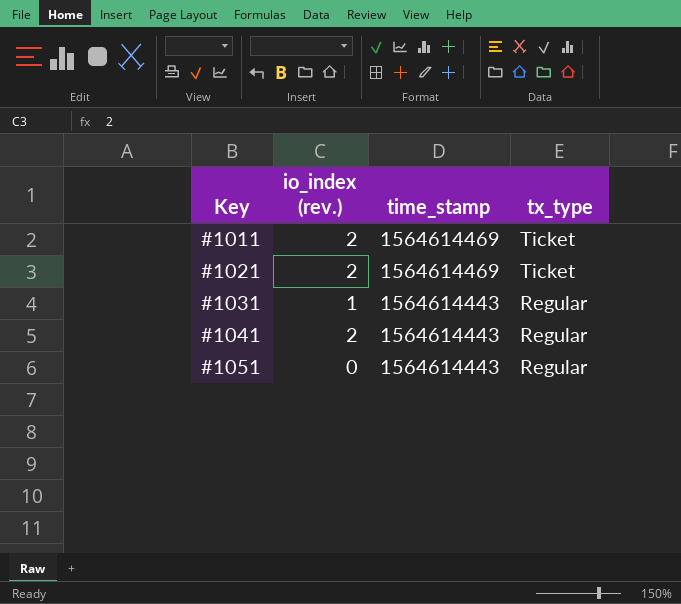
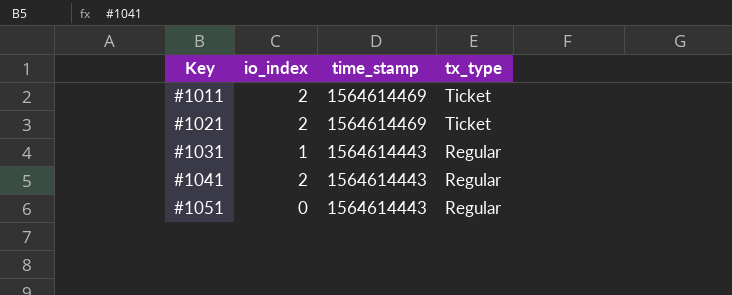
column name: io_index (rev.) -> io_index

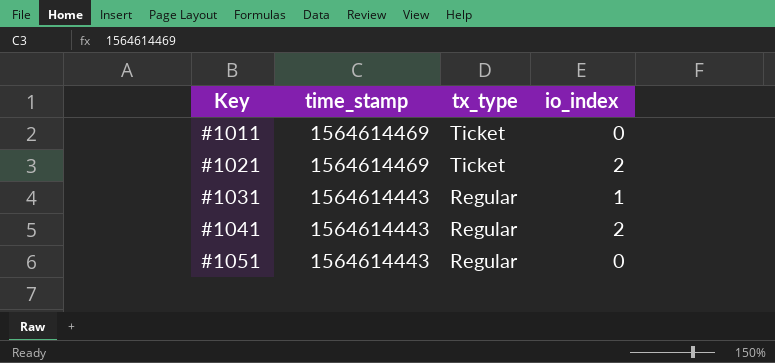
column io_index | position: 2 -> 4
#1011 | io_index: 2 -> 0

